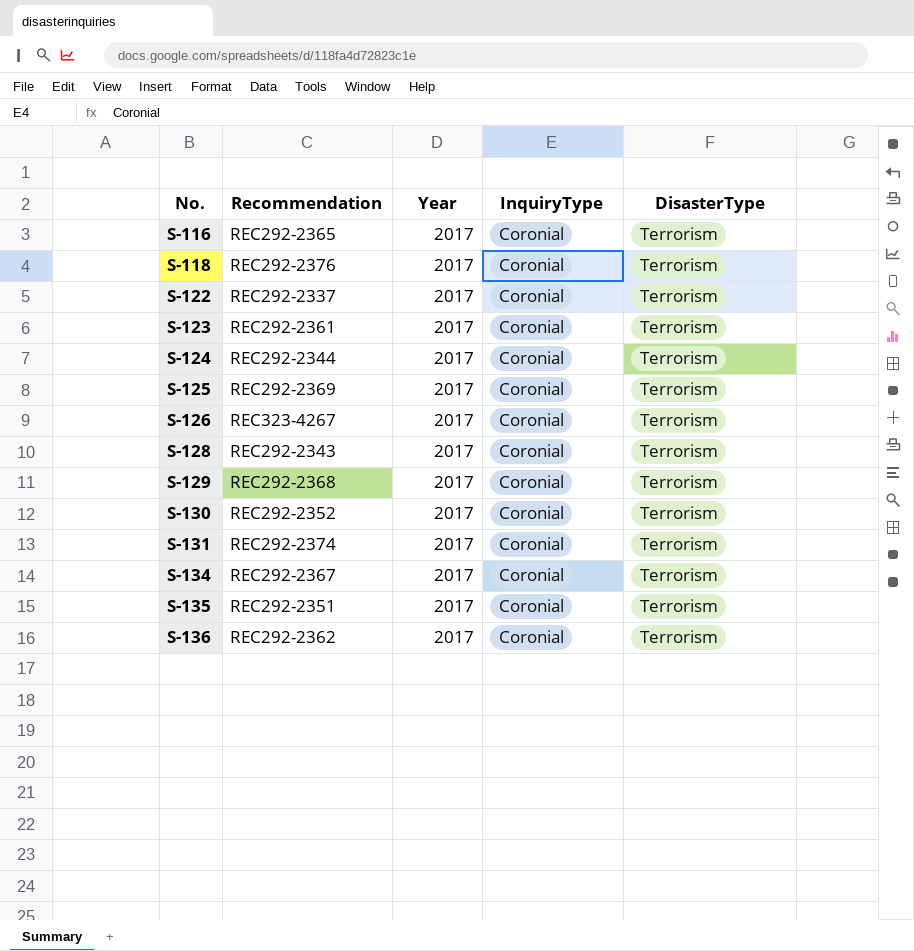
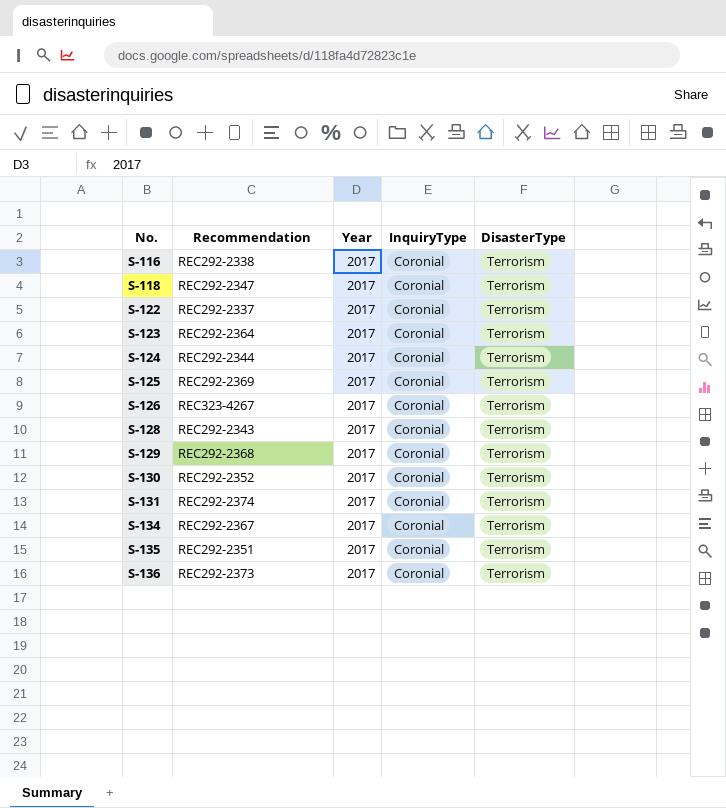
S-116 | Recommendation: REC292-2365 -> REC292-2338
S-118 | Recommendation: REC292-2376 -> REC292-2347
S-123 | Recommendation: REC292-2361 -> REC292-2364
S-136 | Recommendation: REC292-2362 -> REC292-2373

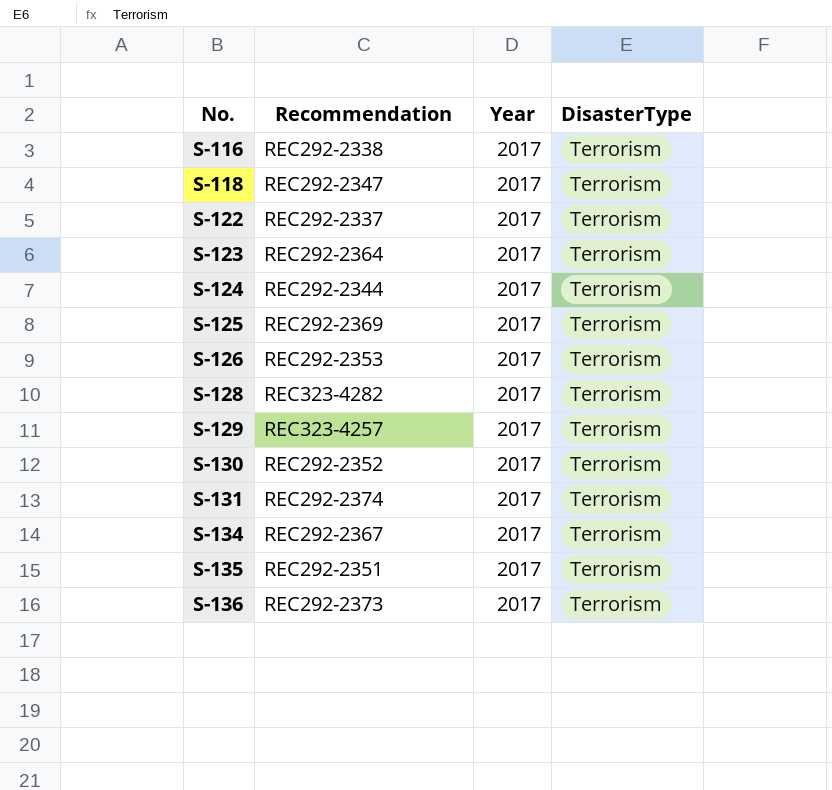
column InquiryType | position: 4 -> none
S-126 | Recommendation: REC323-4267 -> REC292-2353
S-128 | Recommendation: REC292-2343 -> REC323-4282
S-129 | Recommendation: REC292-2368 -> REC323-4257

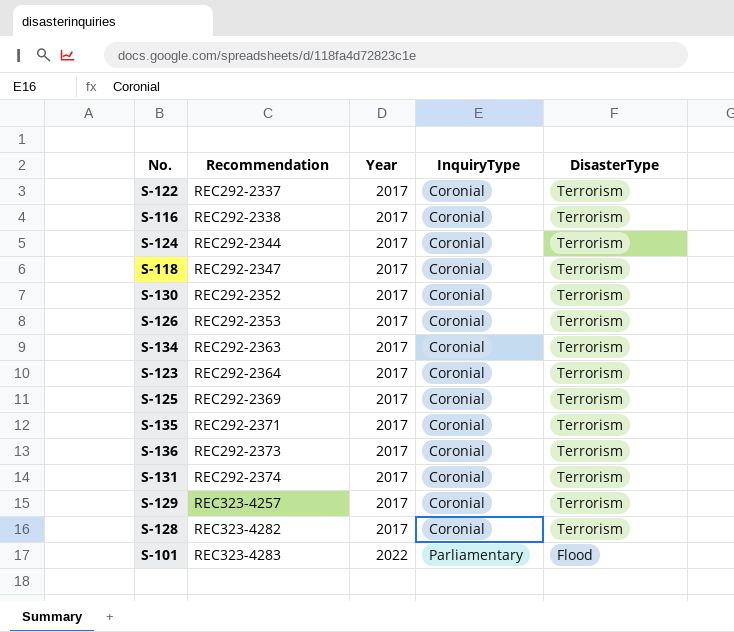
row order: No. ascending -> Recommendation ascending
column InquiryType | position: none -> 4
S-134 | Recommendation: REC292-2367 -> REC292-2363
S-135 | Recommendation: REC292-2351 -> REC292-2371
row S-101: none -> REC323-4283 | 2022 | Parliamentary | Flood

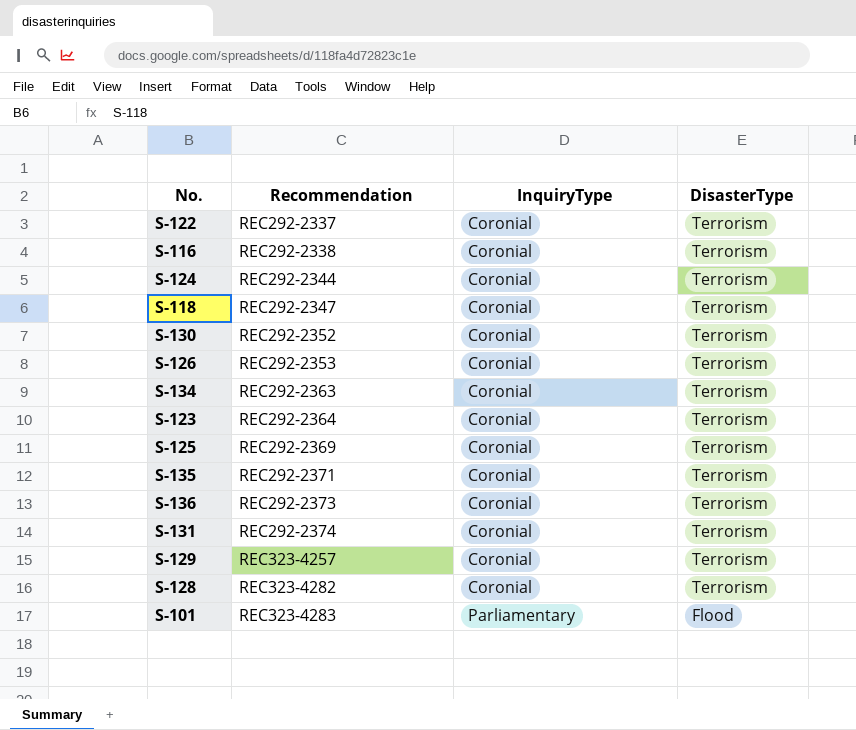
column Year | position: 3 -> none

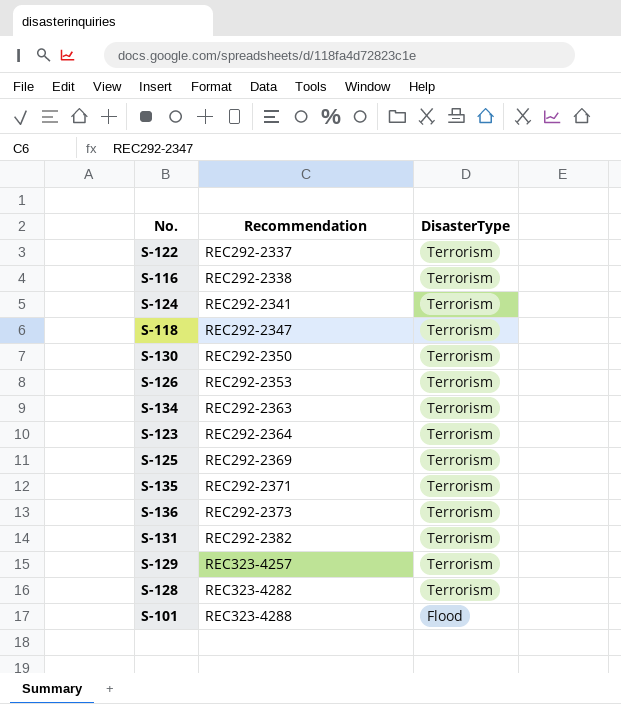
column InquiryType | position: 3 -> none
S-124 | Recommendation: REC292-2344 -> REC292-2341
S-130 | Recommendation: REC292-2352 -> REC292-2350
S-131 | Recommendation: REC292-2374 -> REC292-2382
S-101 | Recommendation: REC323-4283 -> REC323-4288

